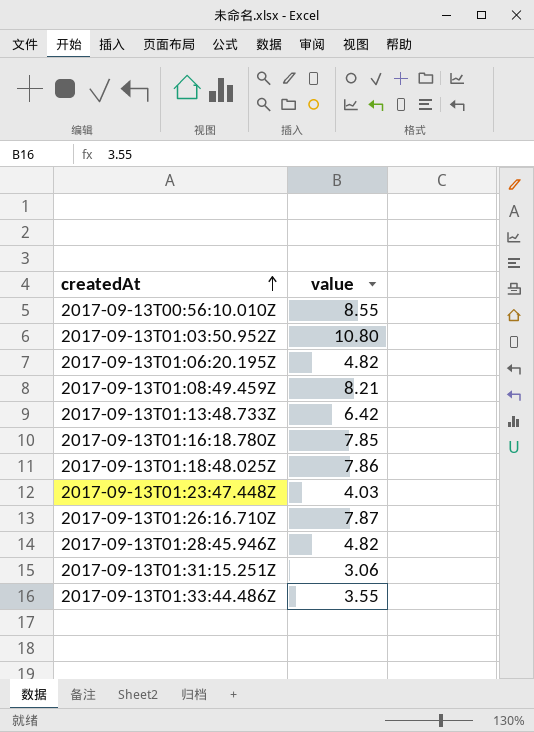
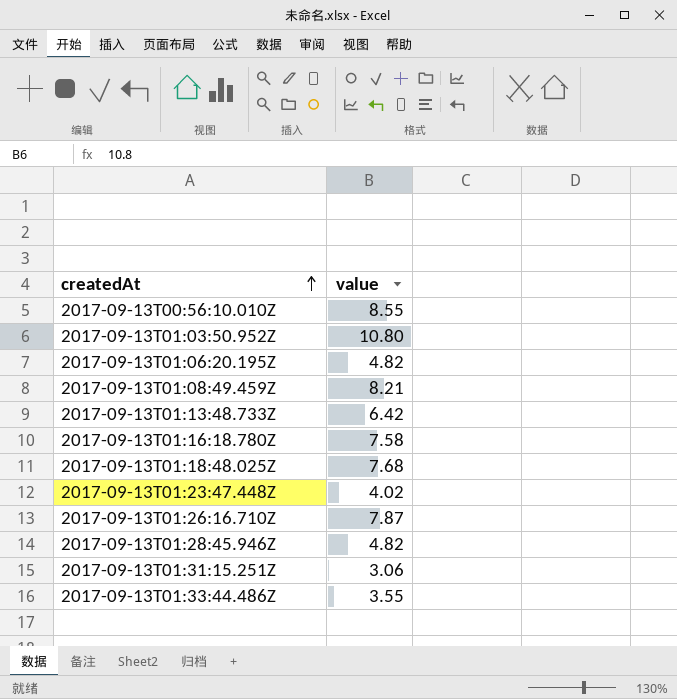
2017-09-13T01:16:18.780Z | value: 7.85 -> 7.58
2017-09-13T01:18:48.025Z | value: 7.86 -> 7.68
2017-09-13T01:23:47.448Z | value: 4.03 -> 4.02

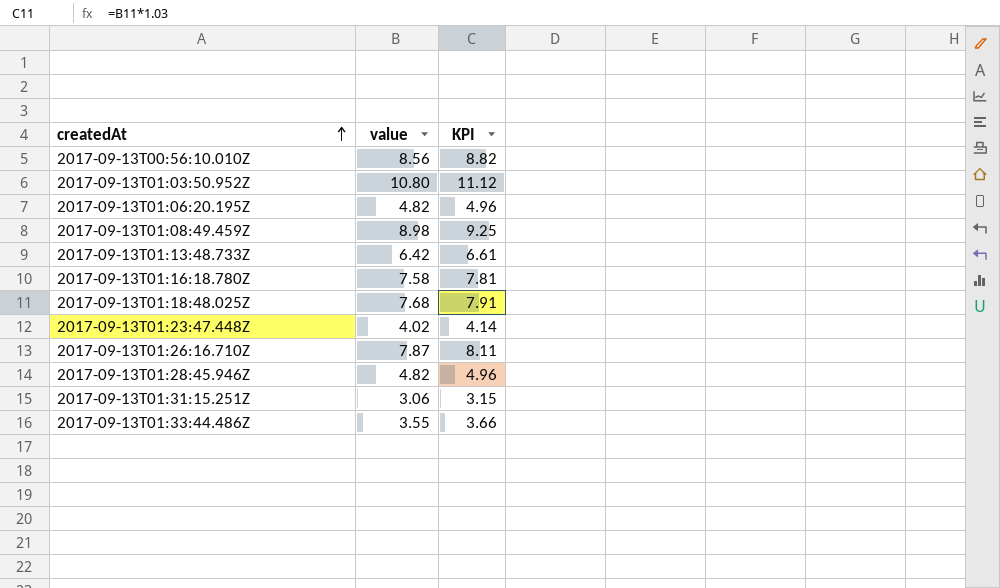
column KPI | formula: none -> [value] * 1.03
2017-09-13T00:56:10.010Z | value: 8.55 -> 8.56
2017-09-13T01:08:49.459Z | value: 8.21 -> 8.98

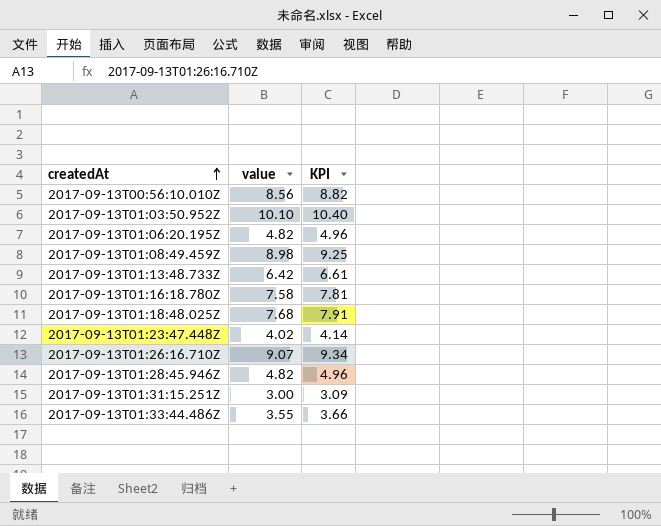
2017-09-13T01:03:50.952Z | value: 10.80 -> 10.10
2017-09-13T01:03:50.952Z | KPI: 11.12 -> 10.40
2017-09-13T01:26:16.710Z | value: 7.87 -> 9.07
2017-09-13T01:26:16.710Z | KPI: 8.11 -> 9.34
2017-09-13T01:31:15.251Z | value: 3.06 -> 3.00
2017-09-13T01:31:15.251Z | KPI: 3.15 -> 3.09

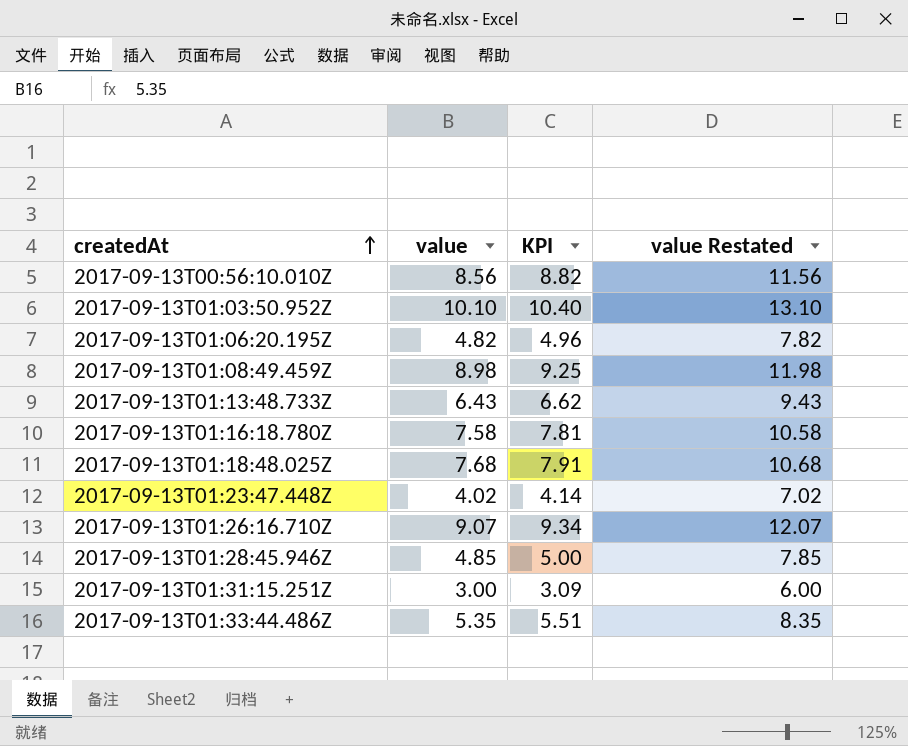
column value Restated | formula: none -> [value] + 3
2017-09-13T01:13:48.733Z | value: 6.42 -> 6.43
2017-09-13T01:13:48.733Z | KPI: 6.61 -> 6.62
2017-09-13T01:28:45.946Z | value: 4.82 -> 4.85
2017-09-13T01:28:45.946Z | KPI: 4.96 -> 5.00
2017-09-13T01:33:44.486Z | value: 3.55 -> 5.35
2017-09-13T01:33:44.486Z | KPI: 3.66 -> 5.51

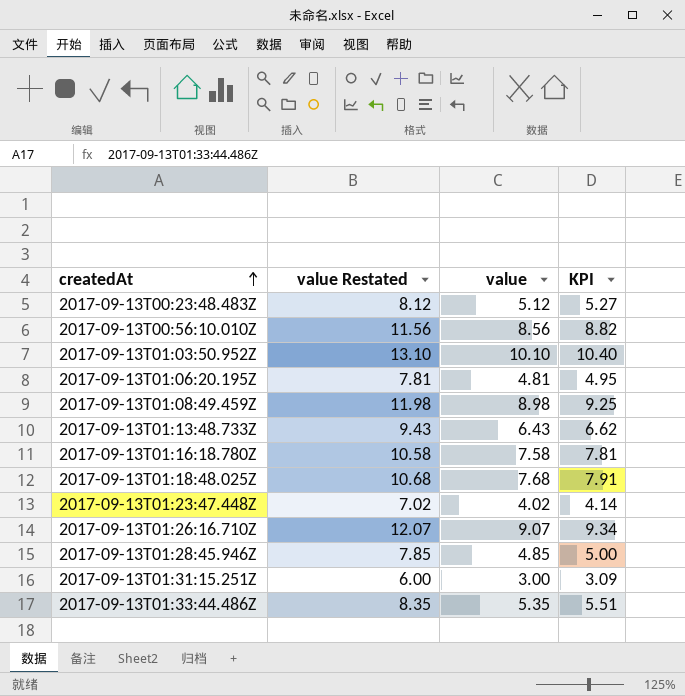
column value Restated | position: 4 -> 2
row 2017-09-13T00:23:48.483Z: none -> 8.12 | 5.12 | 5.27
2017-09-13T01:06:20.195Z | value Restated: 7.82 -> 7.81
2017-09-13T01:06:20.195Z | value: 4.82 -> 4.81
2017-09-13T01:06:20.195Z | KPI: 4.96 -> 4.95

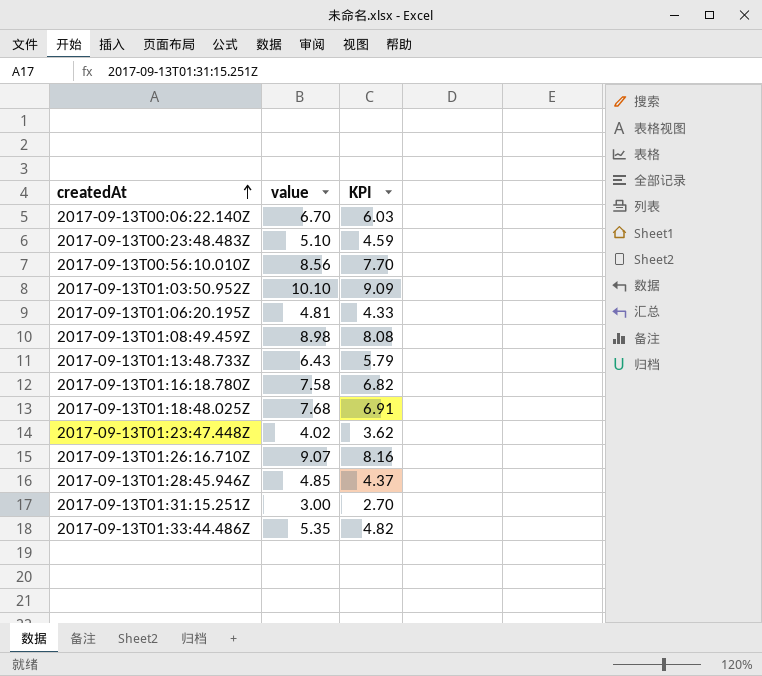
column value Restated | formula: [value] + 3 -> none
column KPI | formula: [value] * 1.03 -> [value] * 0.9
row 2017-09-13T00:06:22.140Z: none -> 6.70 | 6.03
2017-09-13T00:23:48.483Z | value: 5.12 -> 5.10

